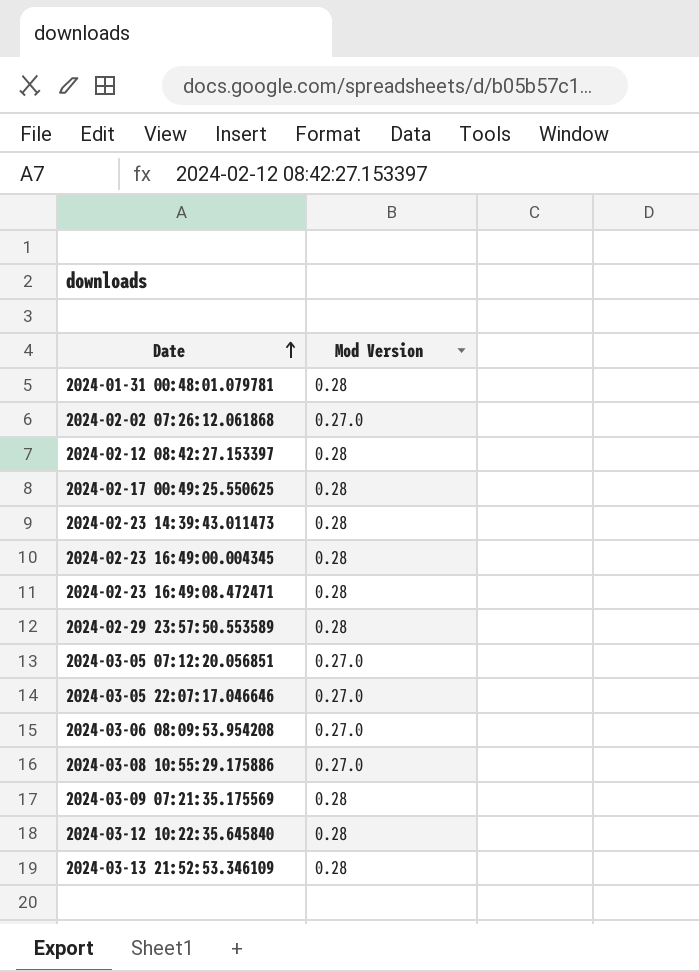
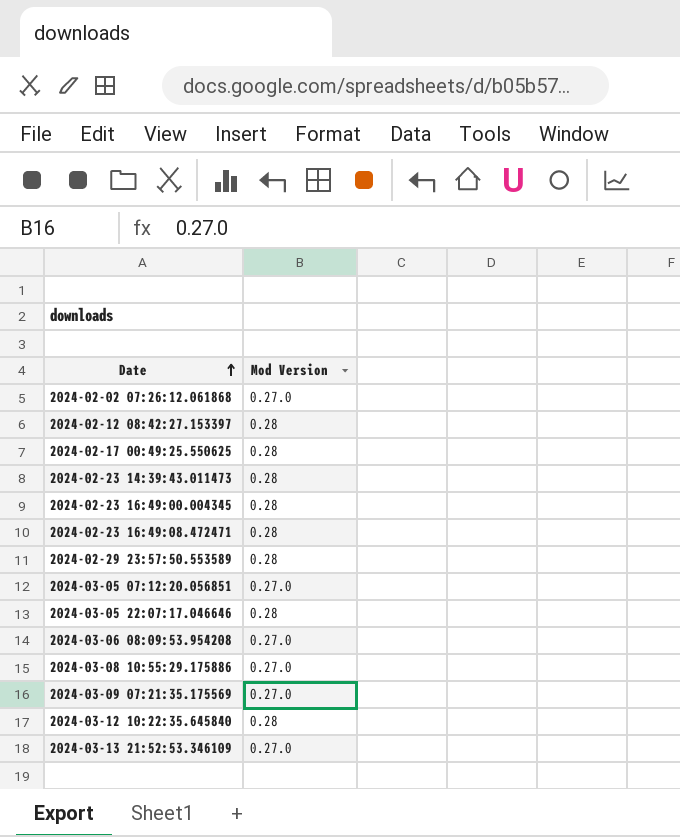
row 2024-01-31 00:48:01.079781: 0.28 -> none
2024-03-05 22:07:17.046646 | Mod Version: 0.27.0 -> 0.28
2024-03-09 07:21:35.175569 | Mod Version: 0.28 -> 0.27.0
2024-03-13 21:52:53.346109 | Mod Version: 0.28 -> 0.27.0

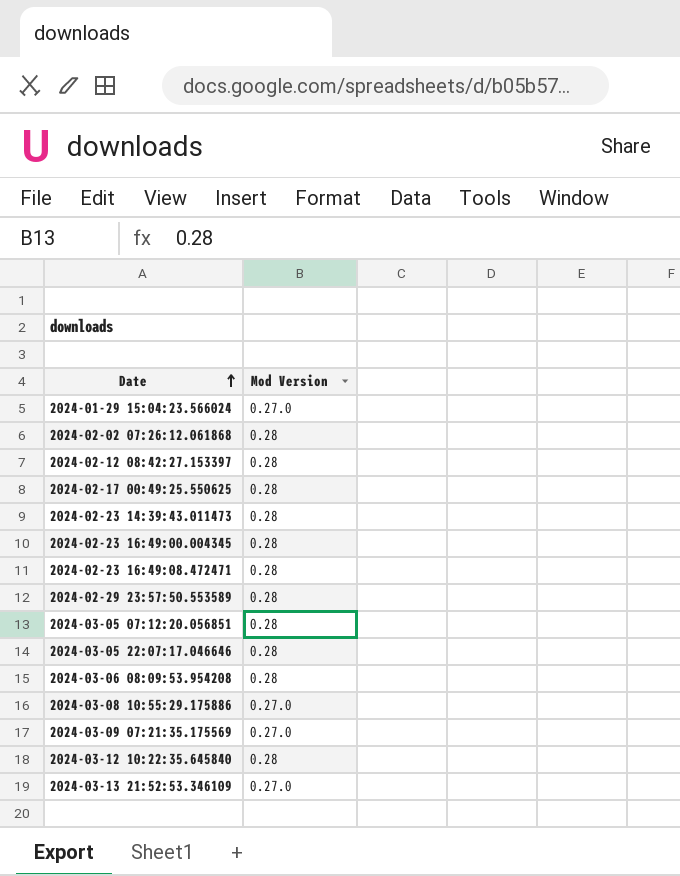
row 2024-01-29 15:04:23.566024: none -> 0.27.0
2024-02-02 07:26:12.061868 | Mod Version: 0.27.0 -> 0.28
2024-03-05 07:12:20.056851 | Mod Version: 0.27.0 -> 0.28
2024-03-06 08:09:53.954208 | Mod Version: 0.27.0 -> 0.28

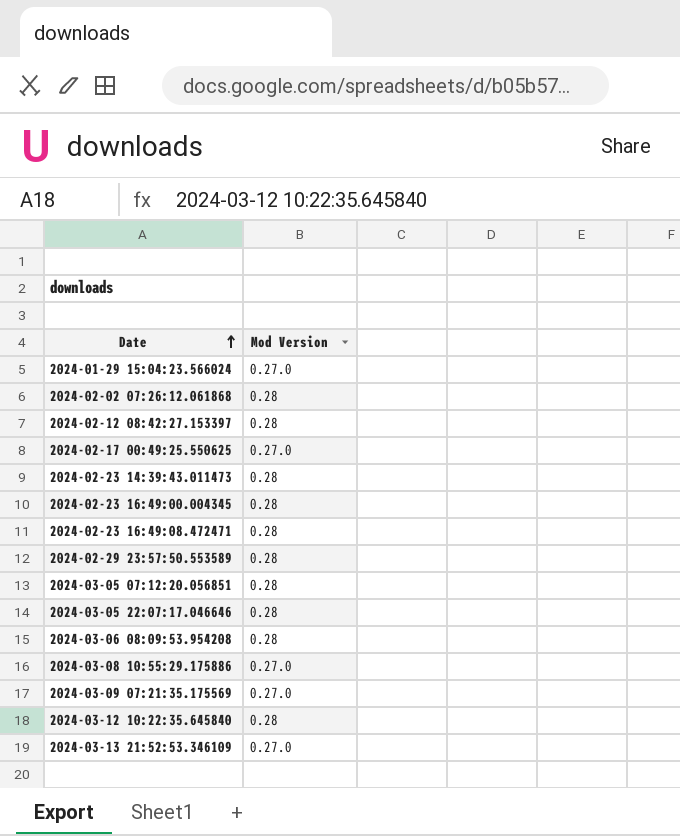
2024-02-17 00:49:25.550625 | Mod Version: 0.28 -> 0.27.0

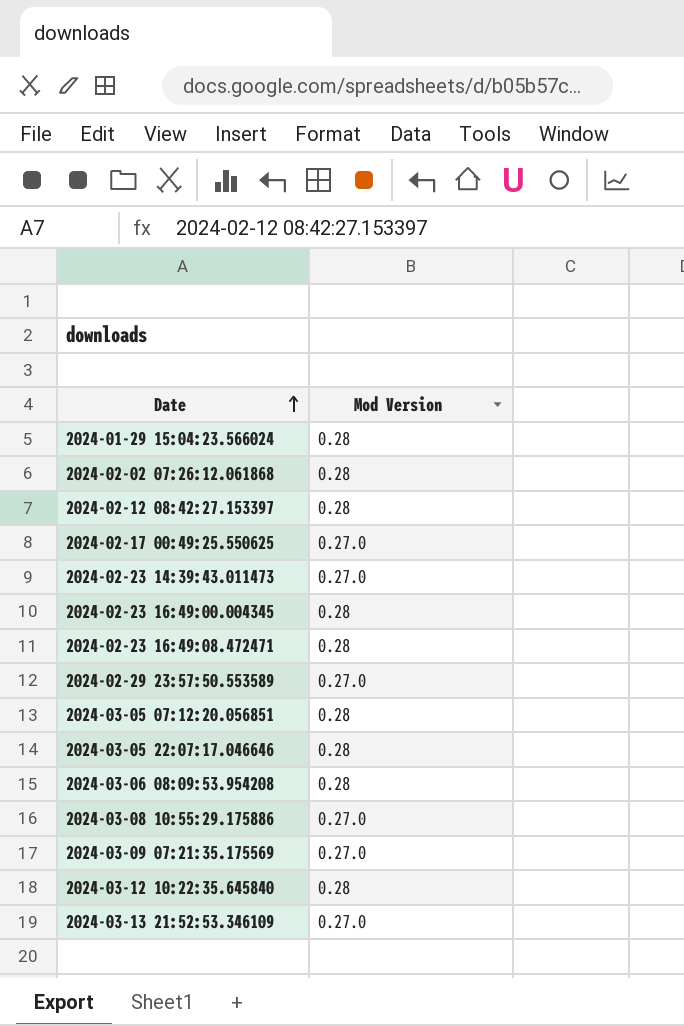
2024-01-29 15:04:23.566024 | Mod Version: 0.27.0 -> 0.28
2024-02-23 14:39:43.011473 | Mod Version: 0.28 -> 0.27.0
2024-02-29 23:57:50.553589 | Mod Version: 0.28 -> 0.27.0

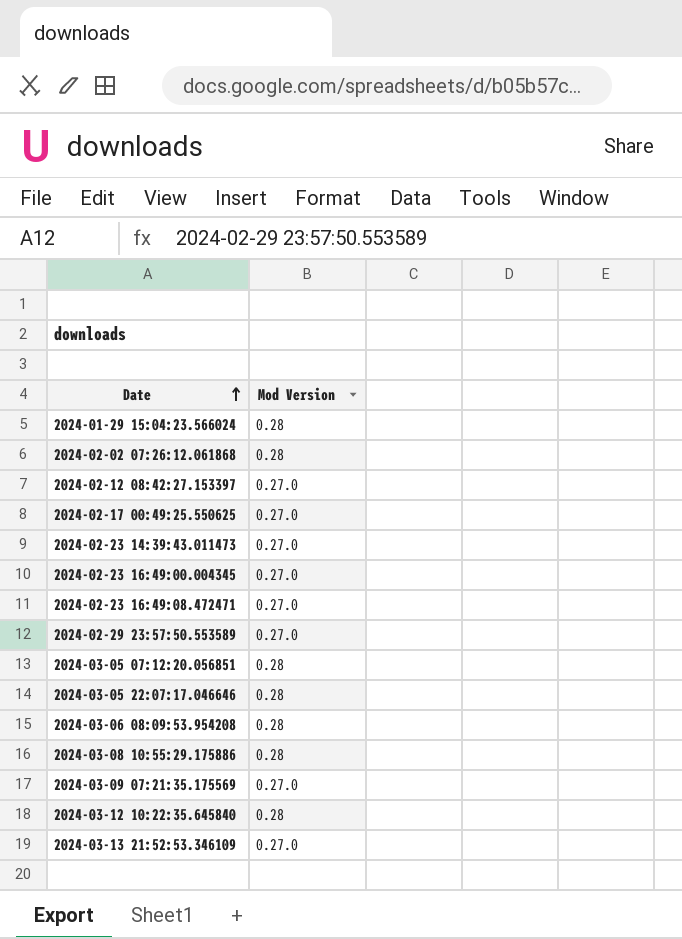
2024-02-12 08:42:27.153397 | Mod Version: 0.28 -> 0.27.0
2024-02-23 16:49:00.004345 | Mod Version: 0.28 -> 0.27.0
2024-02-23 16:49:08.472471 | Mod Version: 0.28 -> 0.27.0
2024-03-08 10:55:29.175886 | Mod Version: 0.27.0 -> 0.28

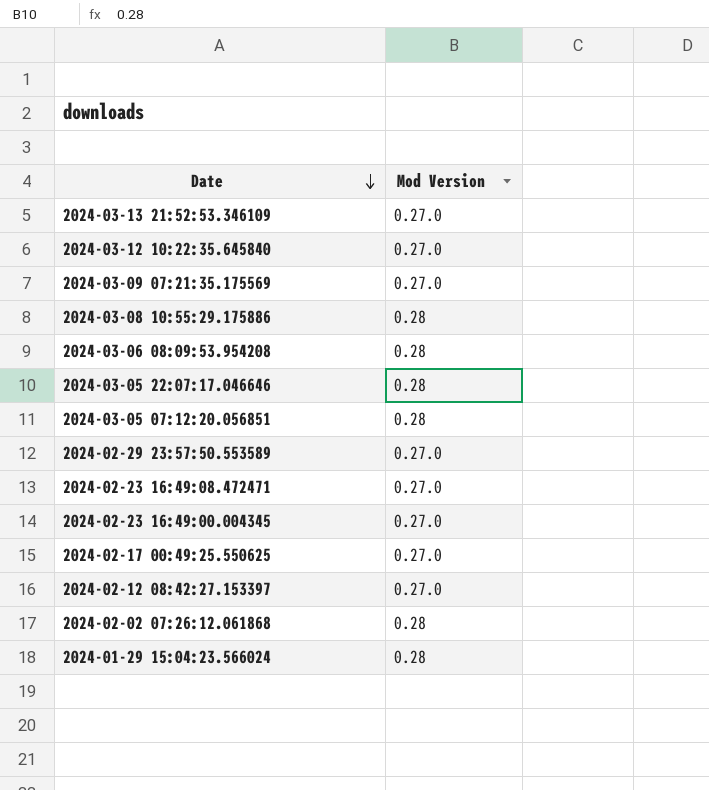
row order: Date ascending -> Date descending
row 2024-02-23 14:39:43.011473: 0.27.0 -> none
2024-03-12 10:22:35.645840 | Mod Version: 0.28 -> 0.27.0

